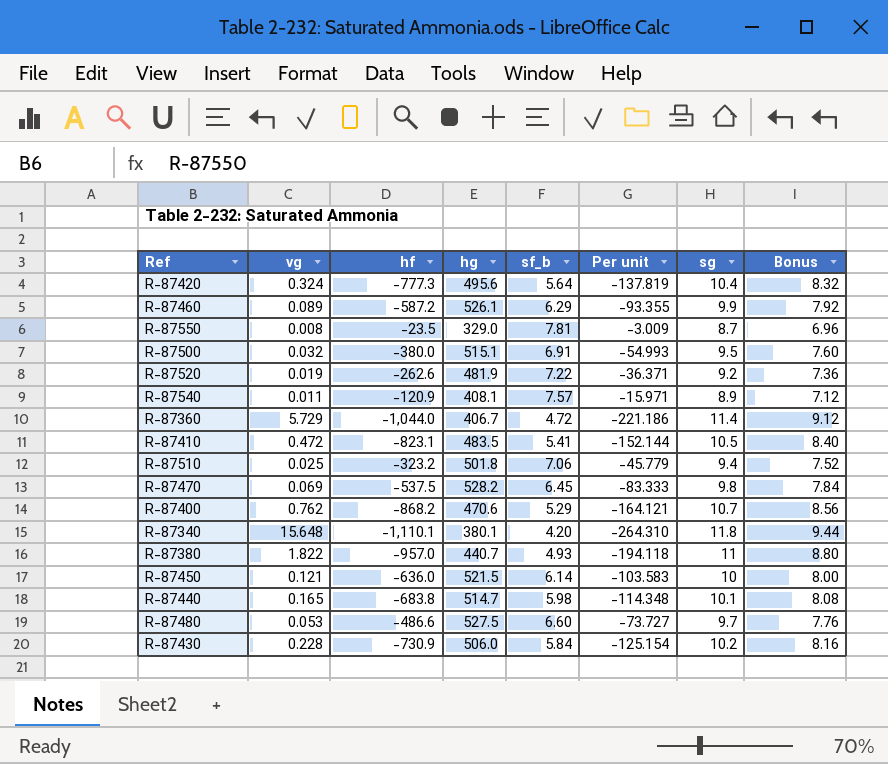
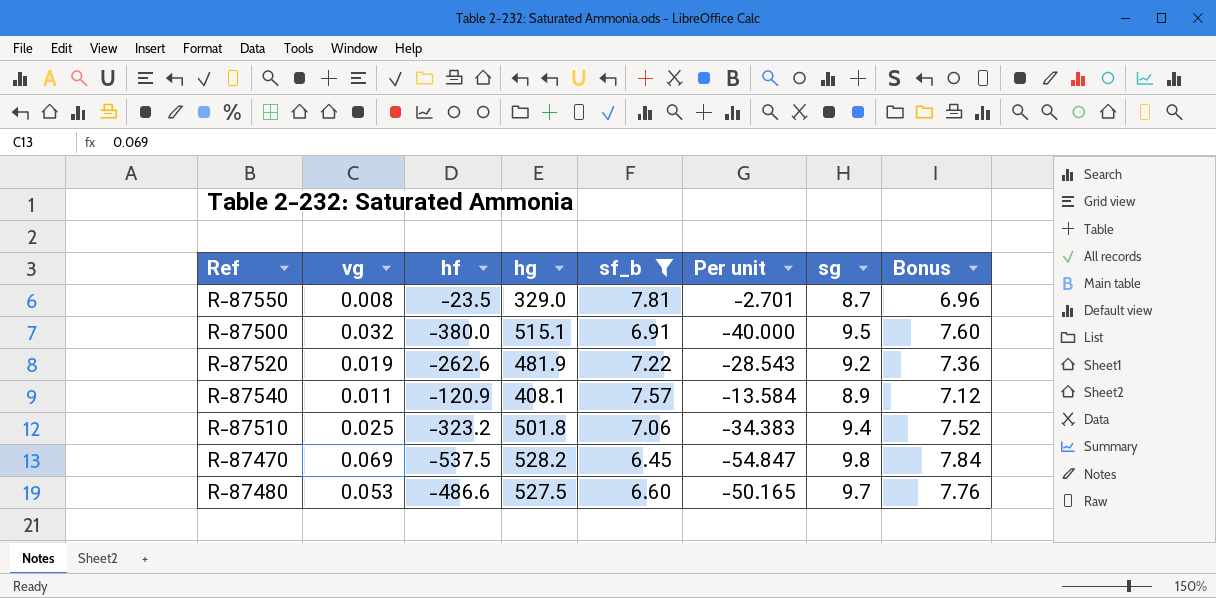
filter: none -> sf_b >= 6.45
column Per unit | formula: [hf] / [sf_b] -> [hf] / [sg]

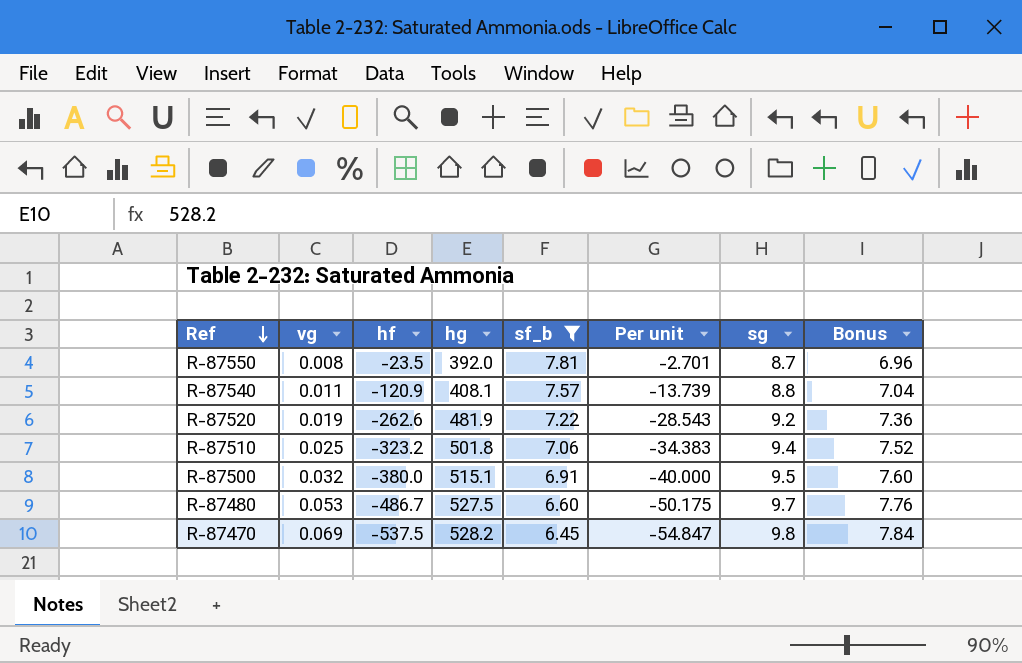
row order: none -> Ref descending
R-87550 | hg: 329.0 -> 392.0
R-87540 | Per unit: -13.584 -> -13.739
R-87540 | sg: 8.9 -> 8.8
R-87540 | Bonus: 7.12 -> 7.04
R-87480 | hf: -486.6 -> -486.7
R-87480 | Per unit: -50.165 -> -50.175

